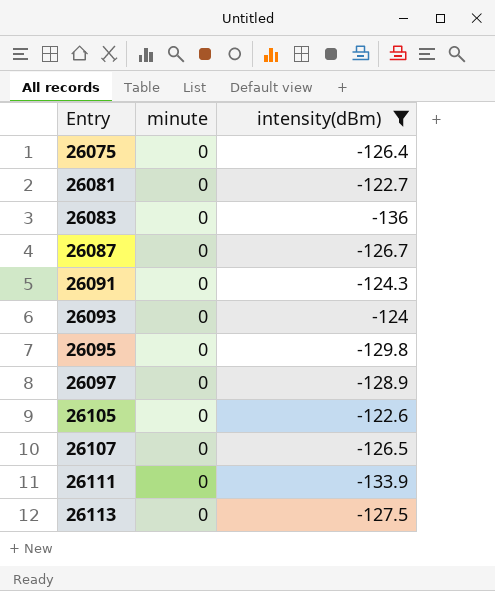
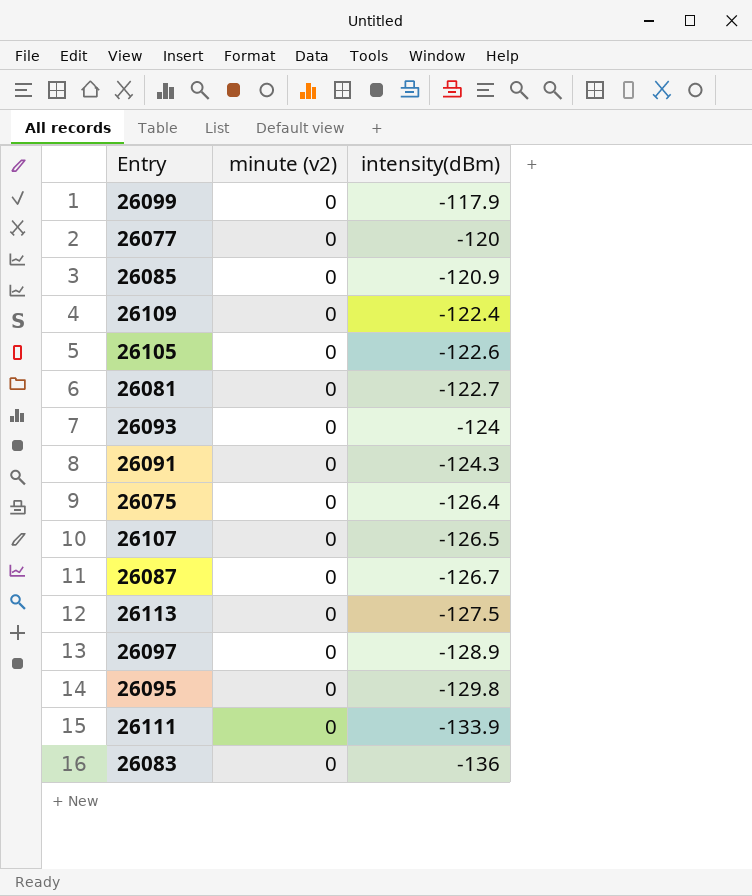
filter: intensity(dBm) <= -122.6 -> none
row order: Entry ascending -> intensity(dBm) descending
column name: minute -> minute (v2)

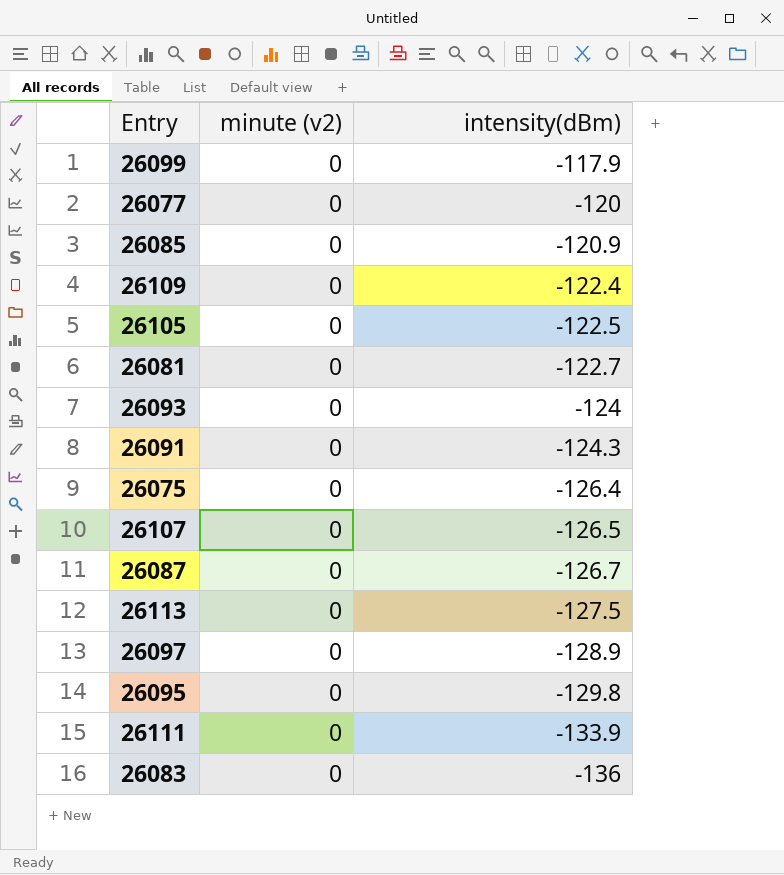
26105 | intensity(dBm): -122.6 -> -122.5

